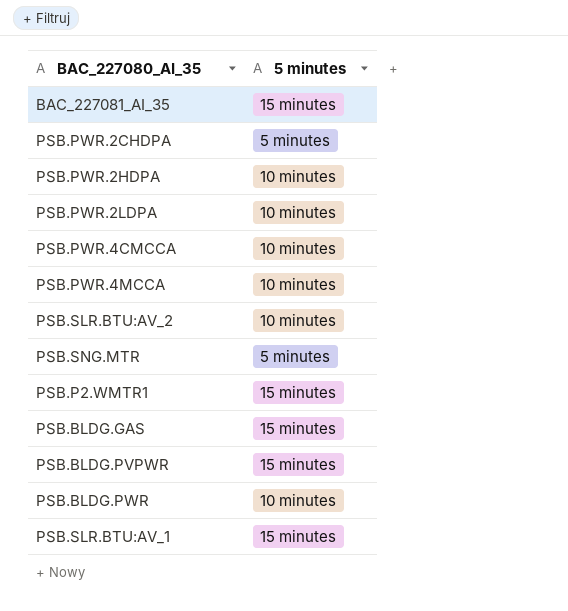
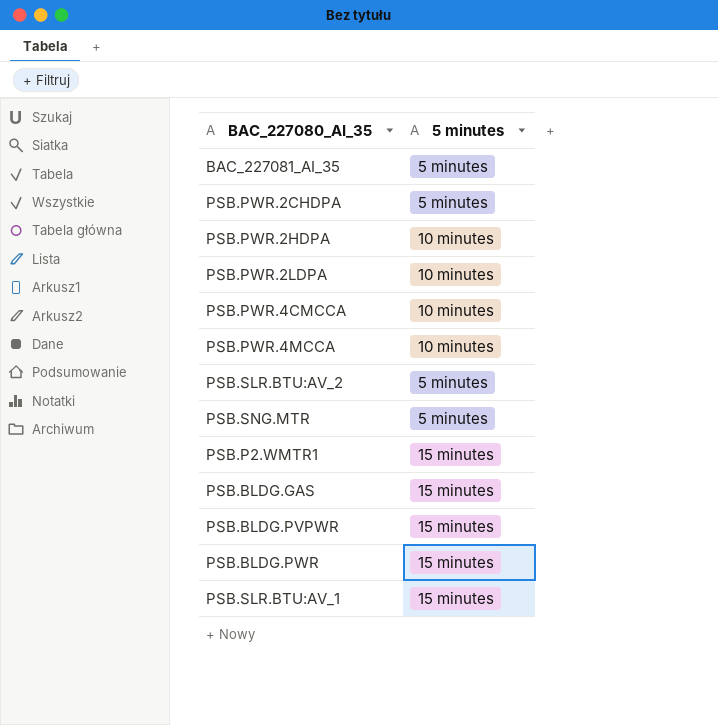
BAC_227081_AI_35 | 5 minutes: 15 minutes -> 5 minutes
PSB.SLR.BTU:AV_2 | 5 minutes: 10 minutes -> 5 minutes
PSB.BLDG.PWR | 5 minutes: 10 minutes -> 15 minutes

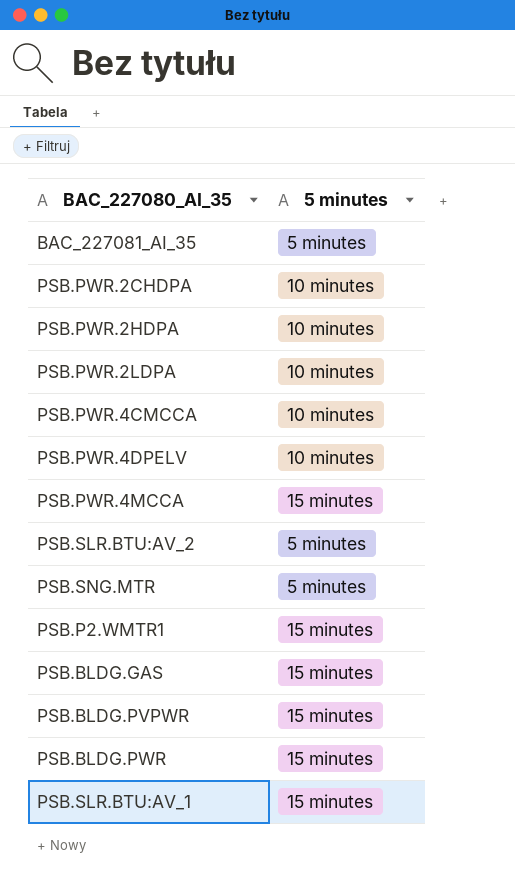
PSB.PWR.2CHDPA | 5 minutes: 5 minutes -> 10 minutes
row PSB.PWR.4DPELV: none -> 10 minutes
PSB.PWR.4MCCA | 5 minutes: 10 minutes -> 15 minutes

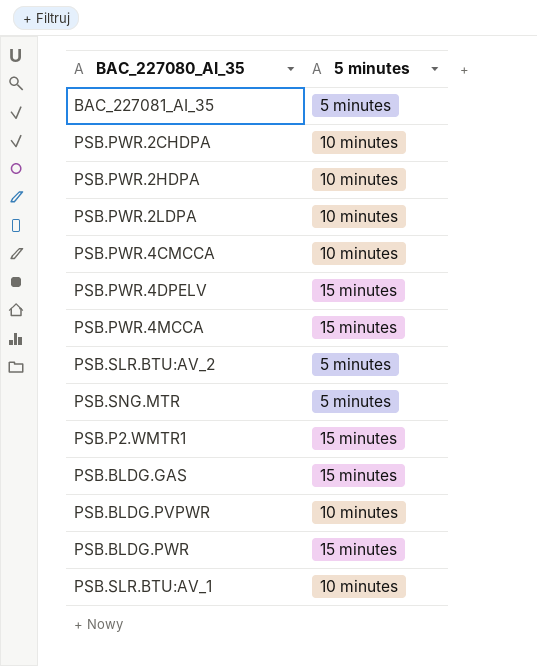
PSB.PWR.4DPELV | 5 minutes: 10 minutes -> 15 minutes
PSB.BLDG.PVPWR | 5 minutes: 15 minutes -> 10 minutes
PSB.SLR.BTU:AV_1 | 5 minutes: 15 minutes -> 10 minutes

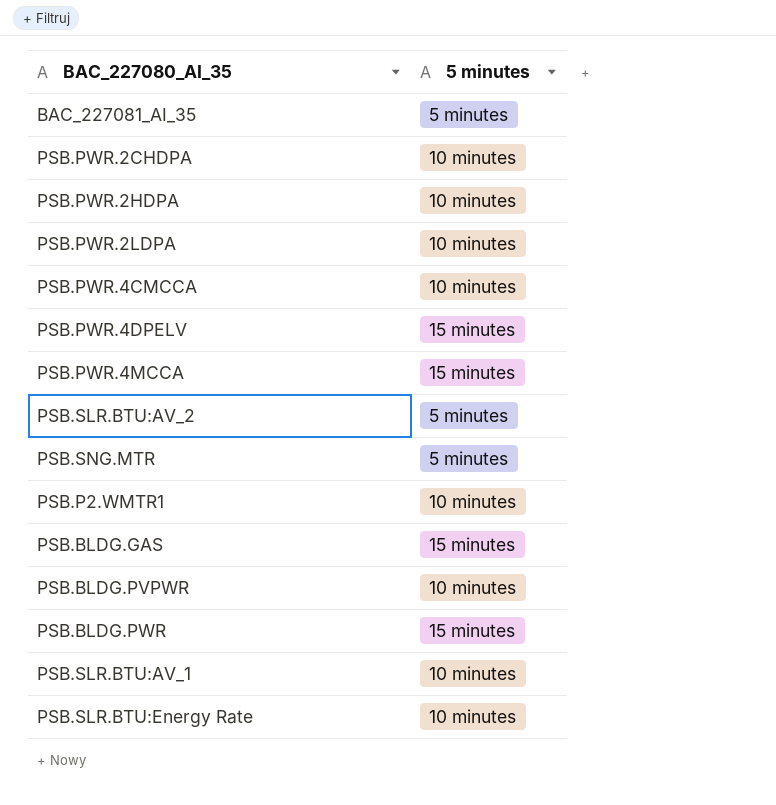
PSB.P2.WMTR1 | 5 minutes: 15 minutes -> 10 minutes
row PSB.SLR.BTU:Energy Rate: none -> 10 minutes

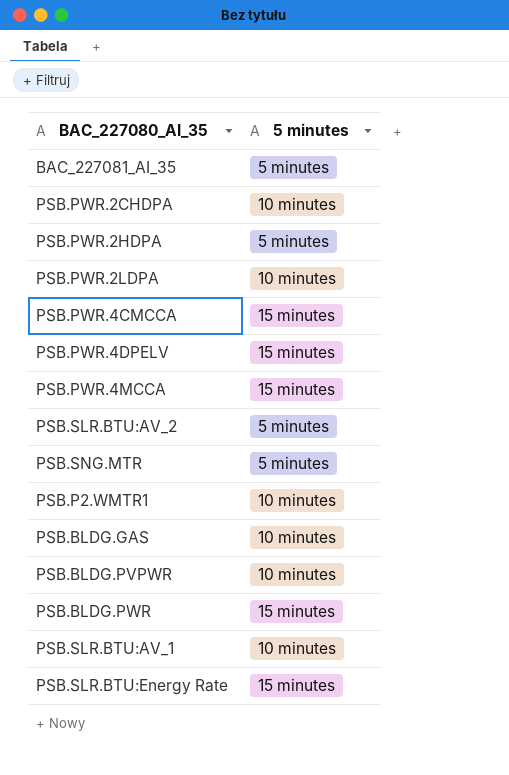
PSB.PWR.2HDPA | 5 minutes: 10 minutes -> 5 minutes
PSB.PWR.4CMCCA | 5 minutes: 10 minutes -> 15 minutes
PSB.BLDG.GAS | 5 minutes: 15 minutes -> 10 minutes
PSB.SLR.BTU:Energy Rate | 5 minutes: 10 minutes -> 15 minutes

